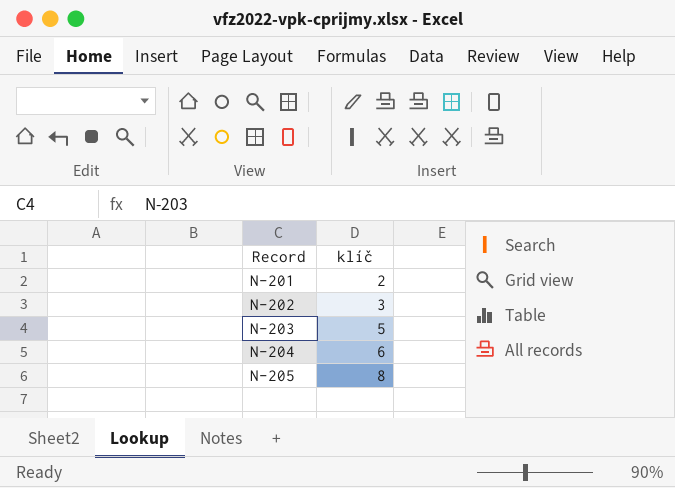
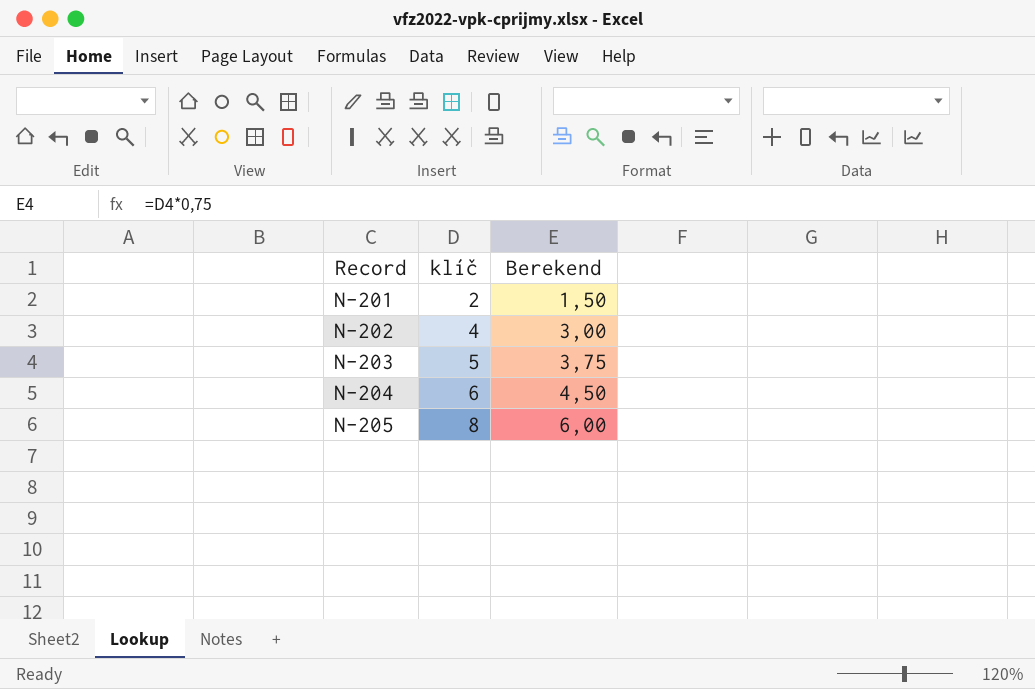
column Berekend | formula: none -> [klíč] * 0,75
N-202 | klíč: 3 -> 4

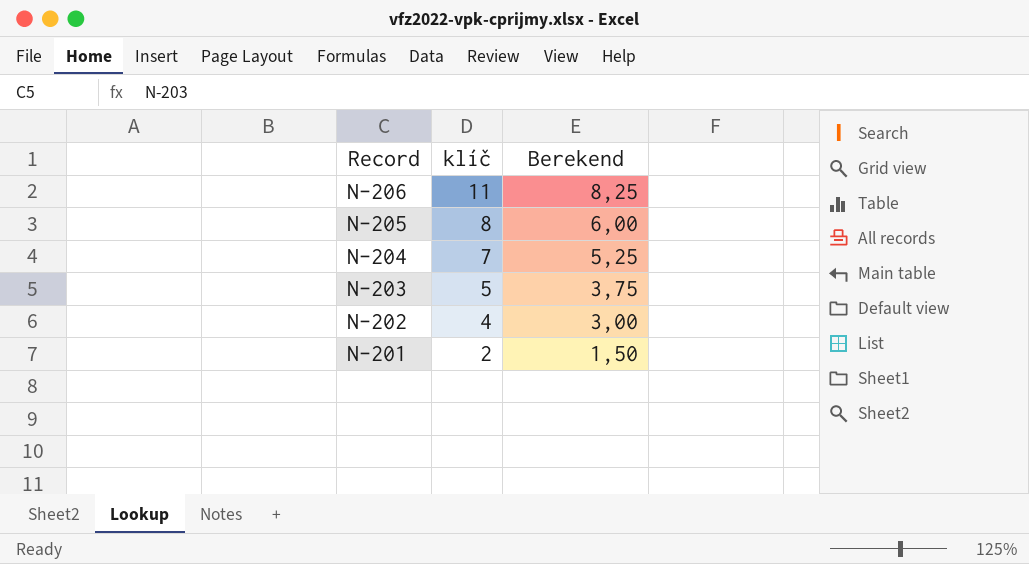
row order: Record ascending -> Record descending
row N-206: none -> 11 | 8,25
N-204 | klíč: 6 -> 7
N-204 | Berekend: 4,50 -> 5,25

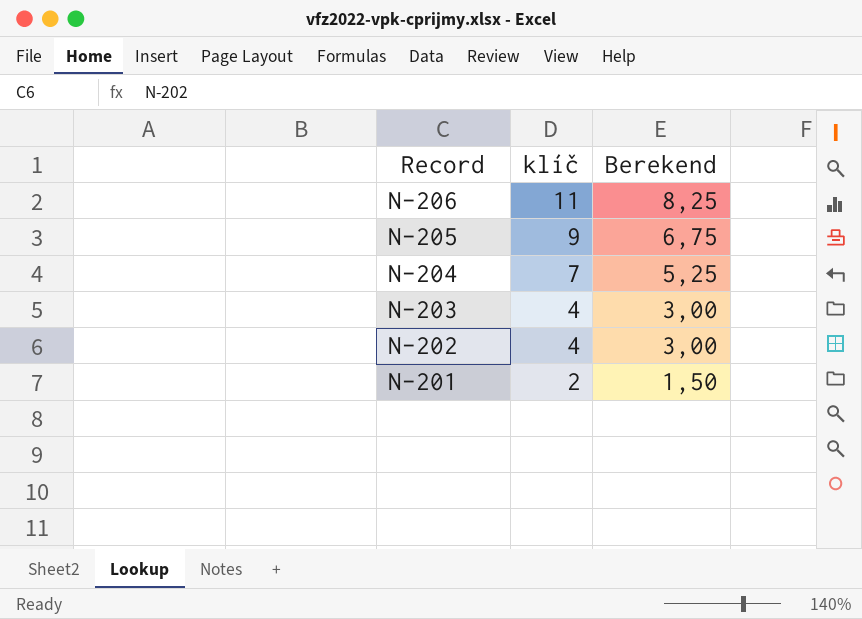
N-205 | klíč: 8 -> 9
N-205 | Berekend: 6,00 -> 6,75
N-203 | klíč: 5 -> 4
N-203 | Berekend: 3,75 -> 3,00

